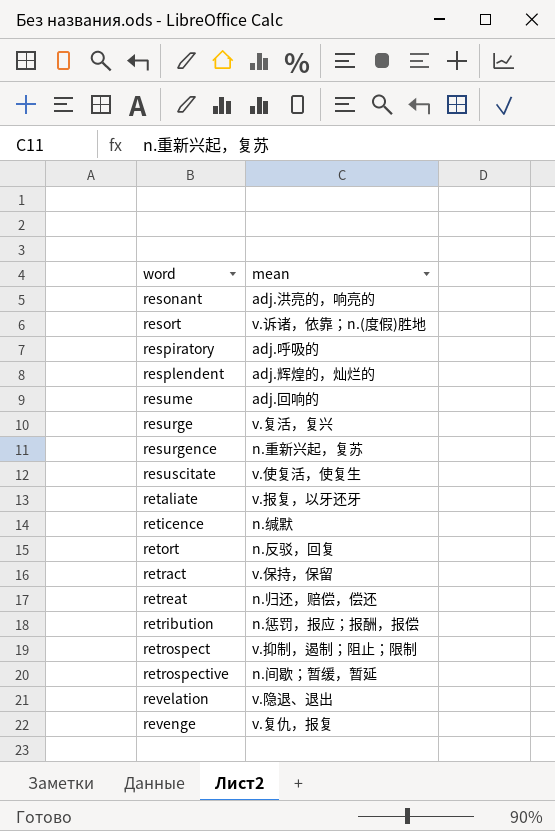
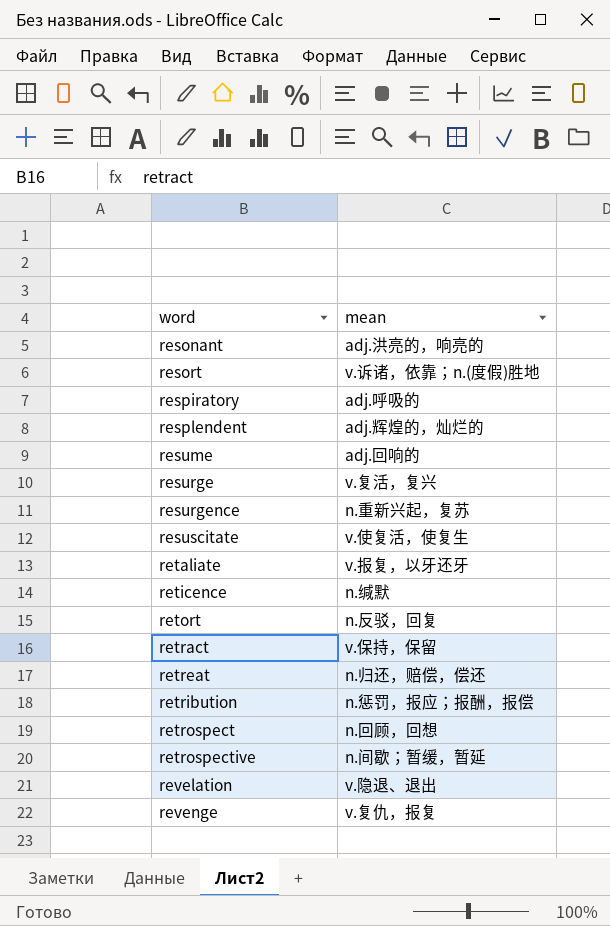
retrospect | mean: v.抑制，遏制；阻止；限制 -> n.回顾，回想

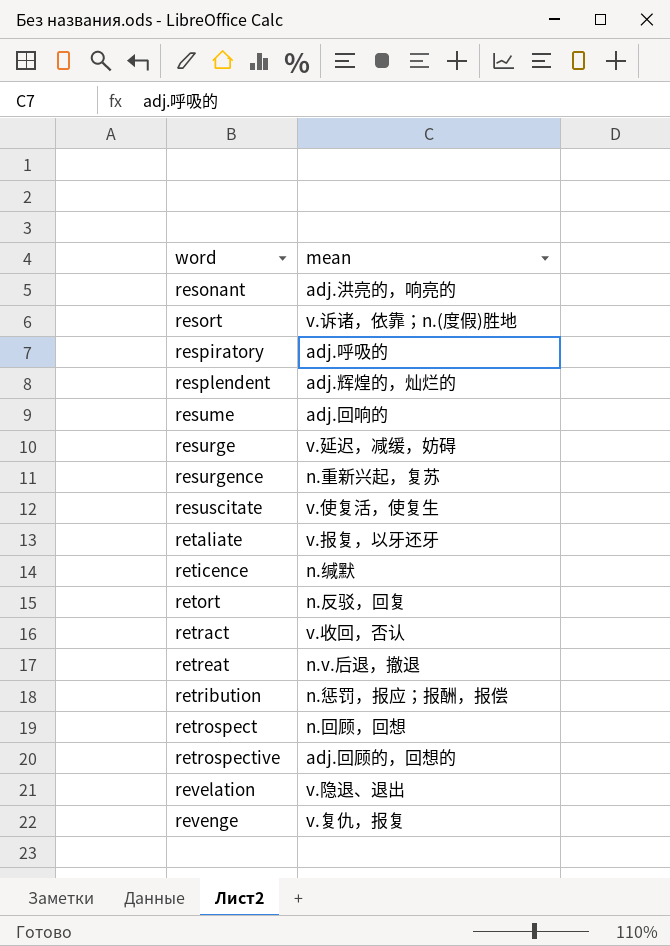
resurge | mean: v.复活，复兴 -> v.延迟，减缓，妨碍
retract | mean: v.保持，保留 -> v.收回，否认
retreat | mean: n.归还，赔偿，偿还 -> n.v.后退，撤退
retrospective | mean: n.间歇；暂缓，暂延 -> adj.回顾的，回想的

